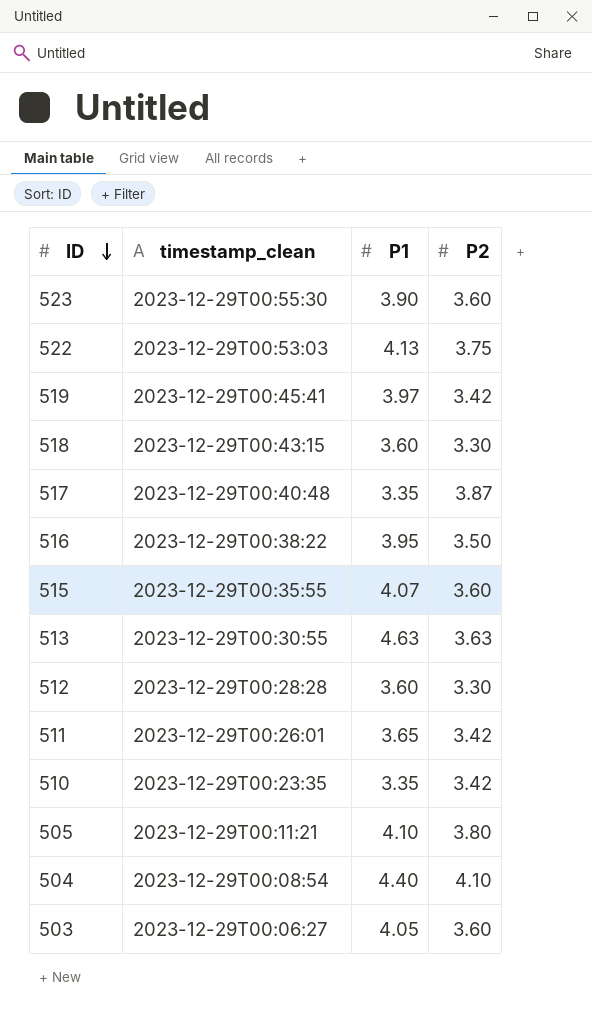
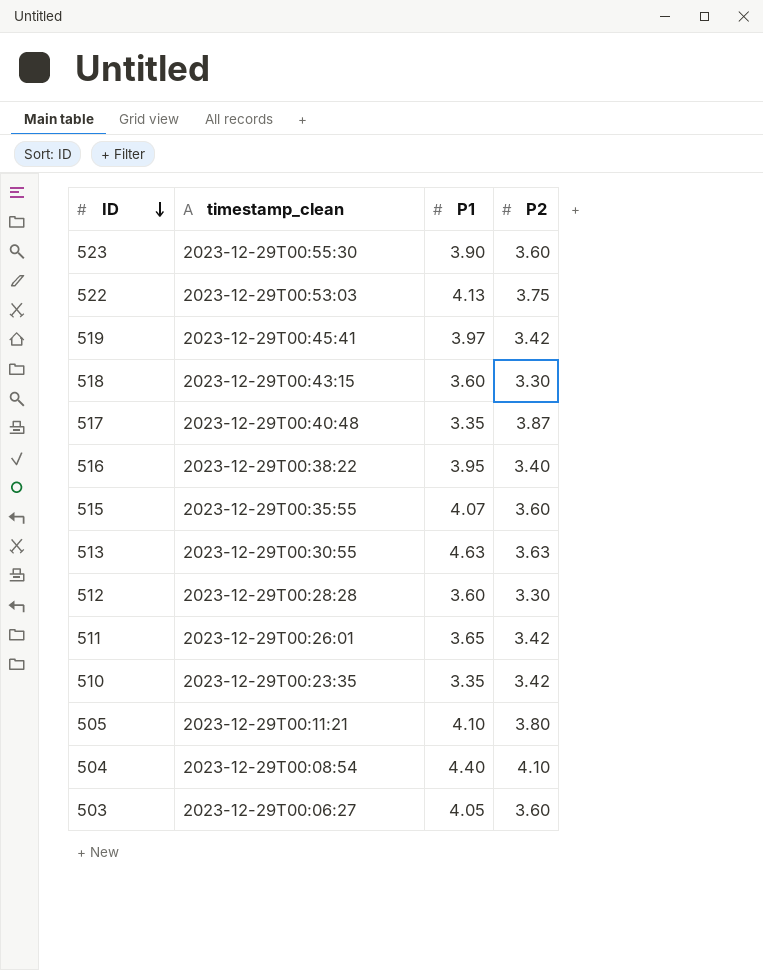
516 | P2: 3.50 -> 3.40

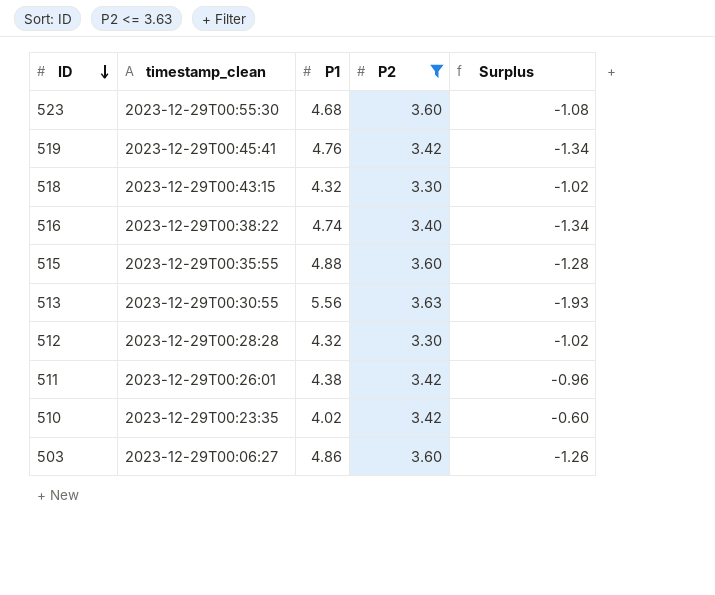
filter: none -> P2 <= 3.63
column Surplus | formula: none -> [P2] - [P1]
523 | P1: 3.90 -> 4.68
519 | P1: 3.97 -> 4.76
518 | P1: 3.60 -> 4.32
516 | P1: 3.95 -> 4.74
515 | P1: 4.07 -> 4.88
513 | P1: 4.63 -> 5.56
512 | P1: 3.60 -> 4.32
511 | P1: 3.65 -> 4.38
510 | P1: 3.35 -> 4.02
503 | P1: 4.05 -> 4.86

